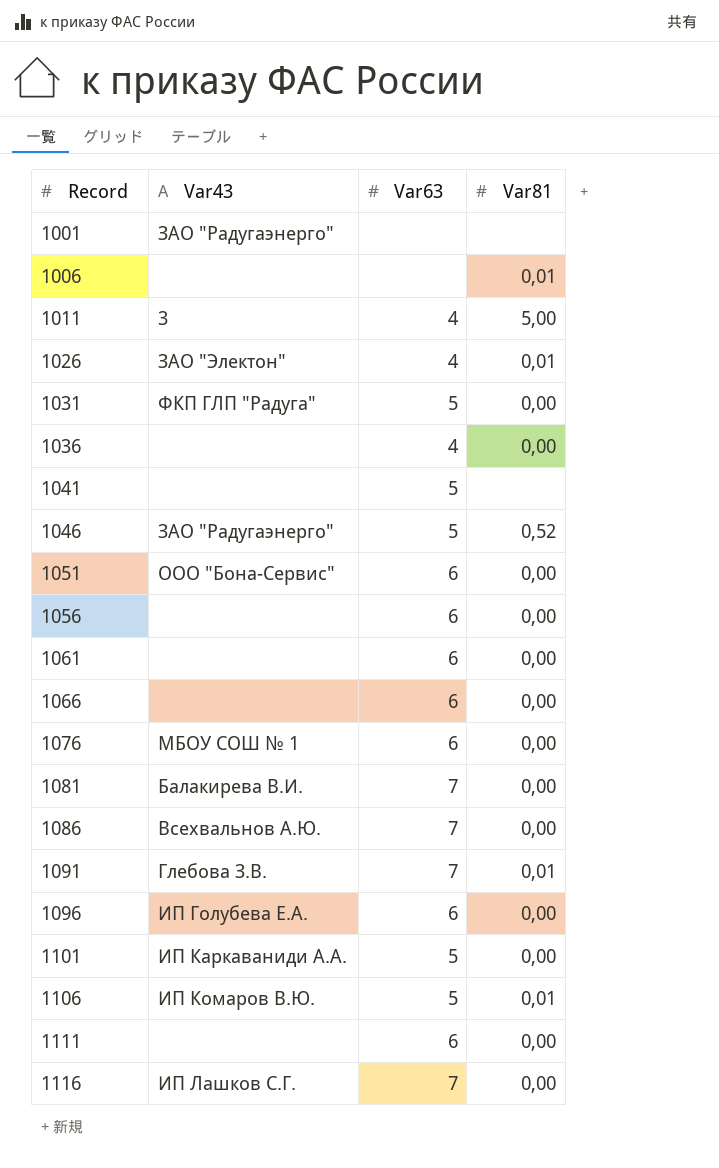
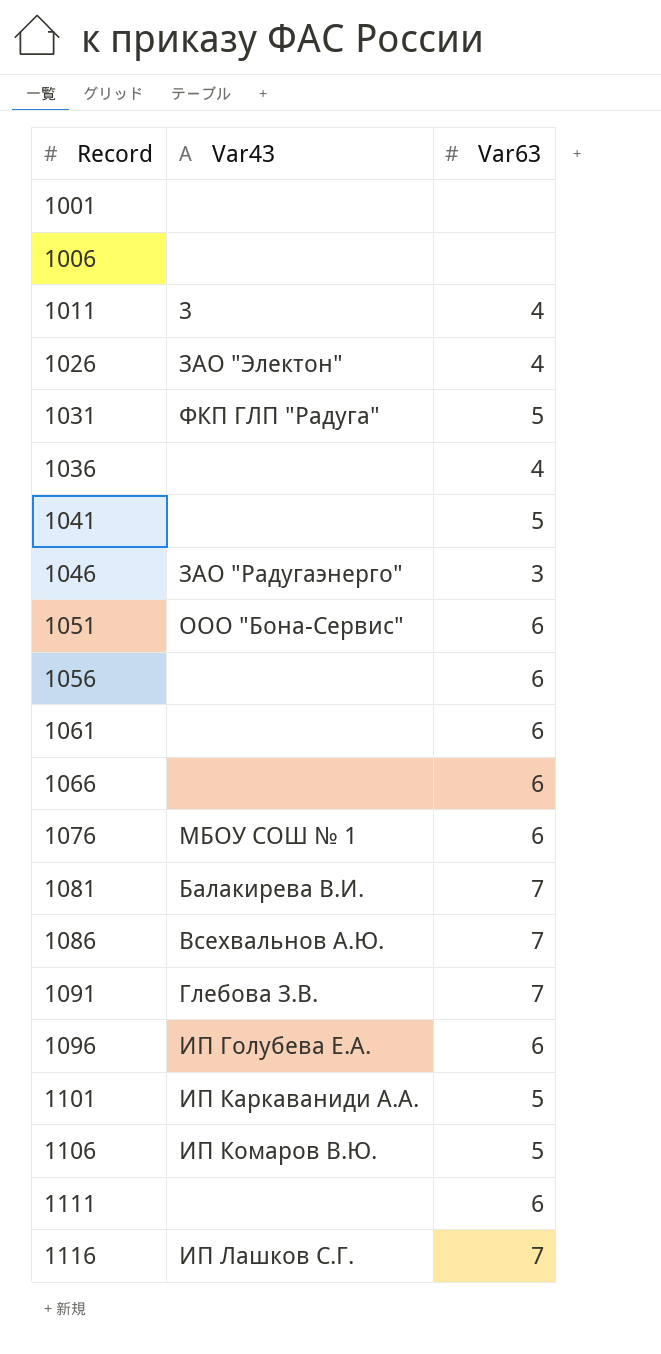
column Var81 | position: 4 -> none
1001 | Var43: ЗАО "Радугаэнерго" -> none
1046 | Var63: 5 -> 3

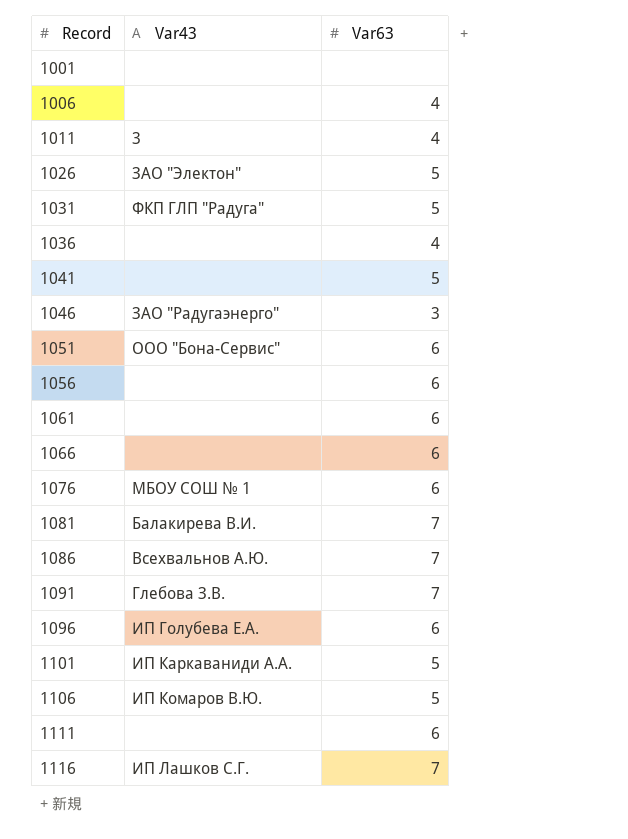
1006 | Var63: none -> 4
1026 | Var63: 4 -> 5

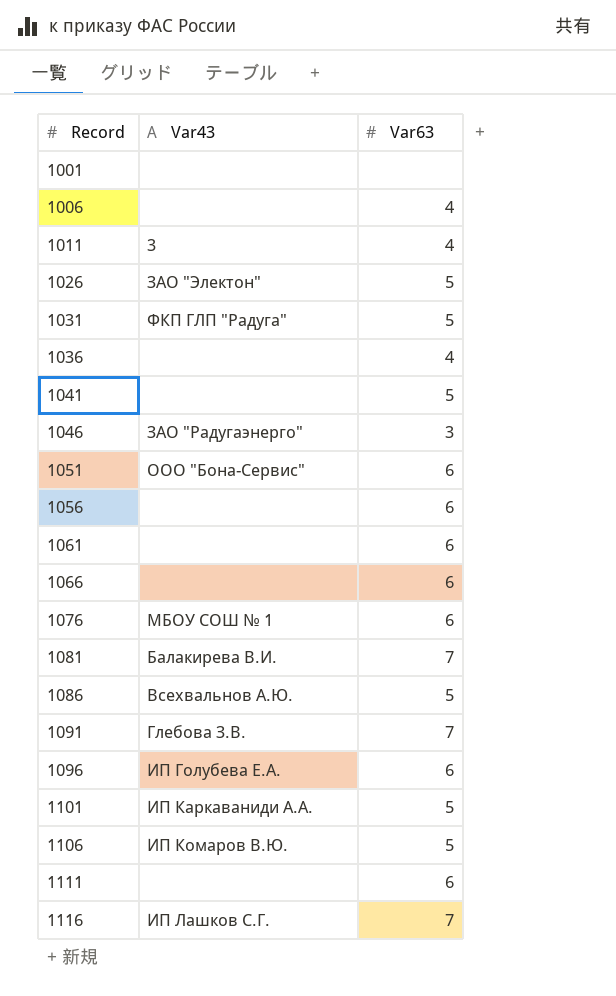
1086 | Var63: 7 -> 5

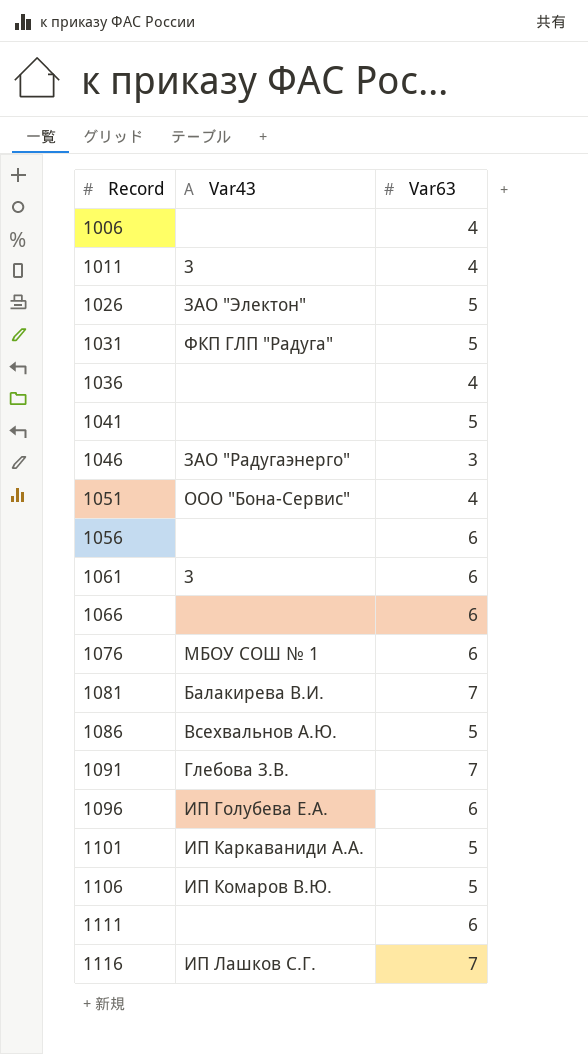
row 1001: none | none -> none
1051 | Var63: 6 -> 4
1061 | Var43: none -> 3

